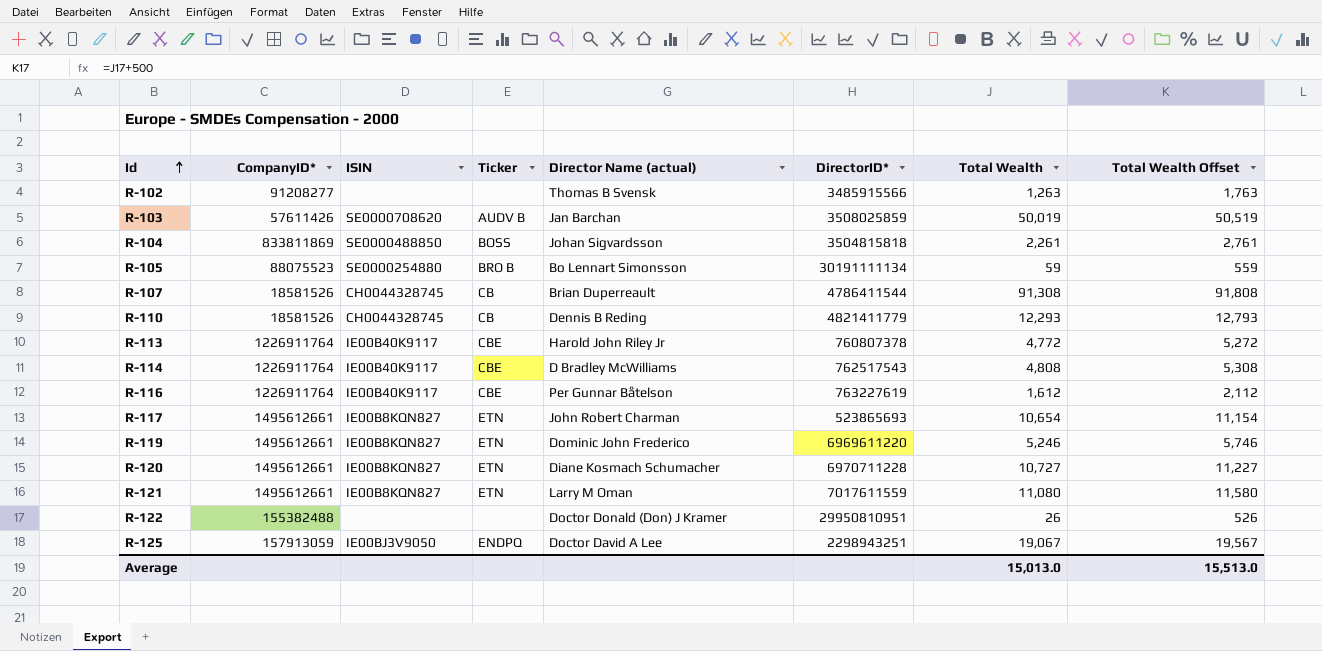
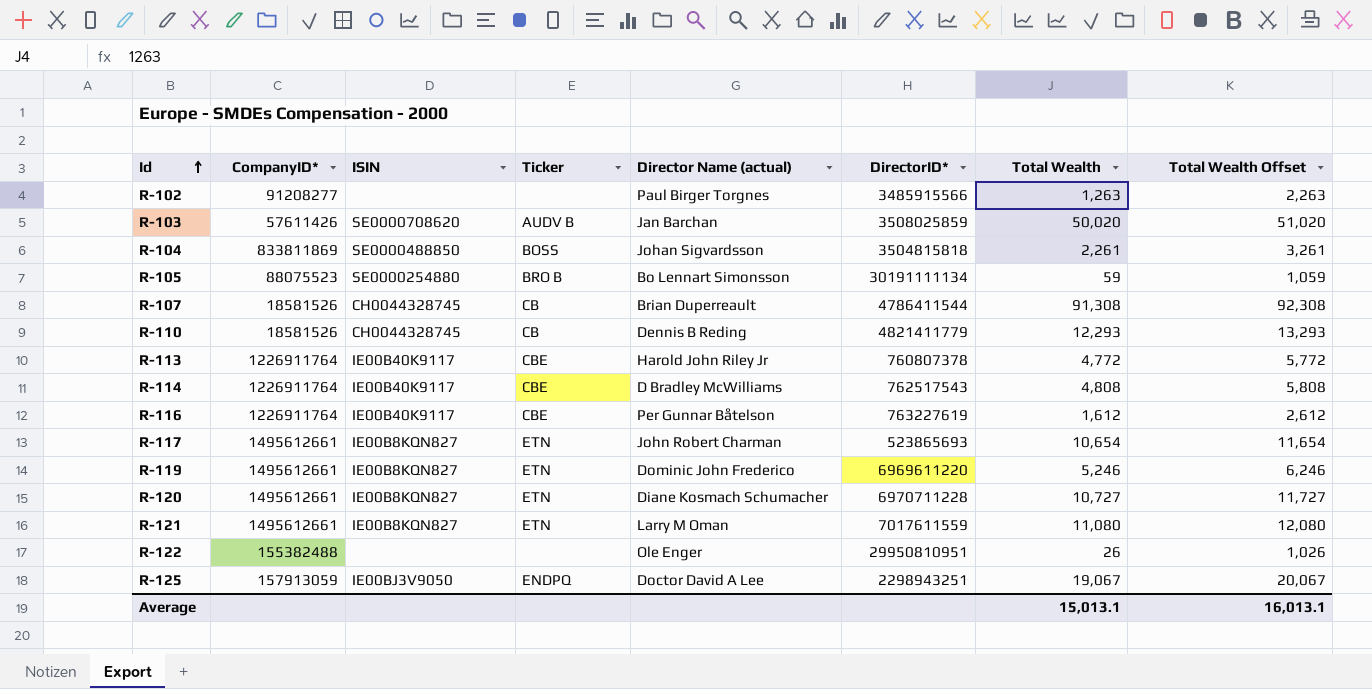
column Total Wealth Offset | formula: [Total Wealth] + 500 -> [Total Wealth] + 1000
R-102 | Director Name (actual): Thomas B Svensk -> Paul Birger Torgnes
R-103 | Total Wealth: 50,019 -> 50,020
R-122 | Director Name (actual): Doctor Donald (Don) J Kramer -> Ole Enger
Average | Total Wealth: 15,013.0 -> 15,013.1
Average | Total Wealth Offset: 15,513.0 -> 16,013.1

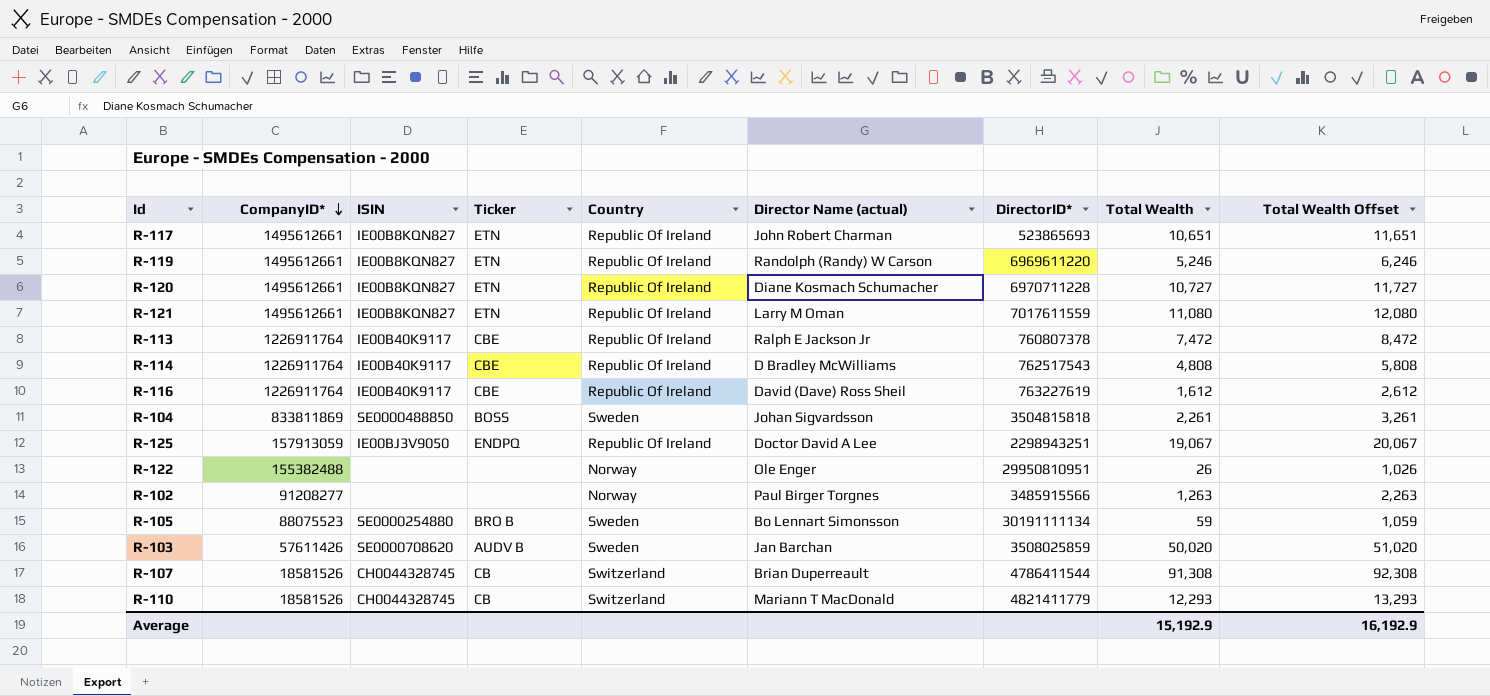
row order: Id ascending -> CompanyID* descending
column Country | position: none -> 5
R-117 | Total Wealth: 10,654 -> 10,651
R-117 | Total Wealth Offset: 11,654 -> 11,651
R-119 | Director Name (actual): Dominic John Frederico -> Randolph (Randy) W Carson
R-113 | Director Name (actual): Harold John Riley Jr -> Ralph E Jackson Jr
R-113 | Total Wealth: 4,772 -> 7,472
R-113 | Total Wealth Offset: 5,772 -> 8,472
R-116 | Director Name (actual): Per Gunnar Båtelson -> David (Dave) Ross Sheil
R-110 | Director Name (actual): Dennis B Reding -> Mariann T MacDonald
Average | Total Wealth: 15,013.1 -> 15,192.9
Average | Total Wealth Offset: 16,013.1 -> 16,192.9

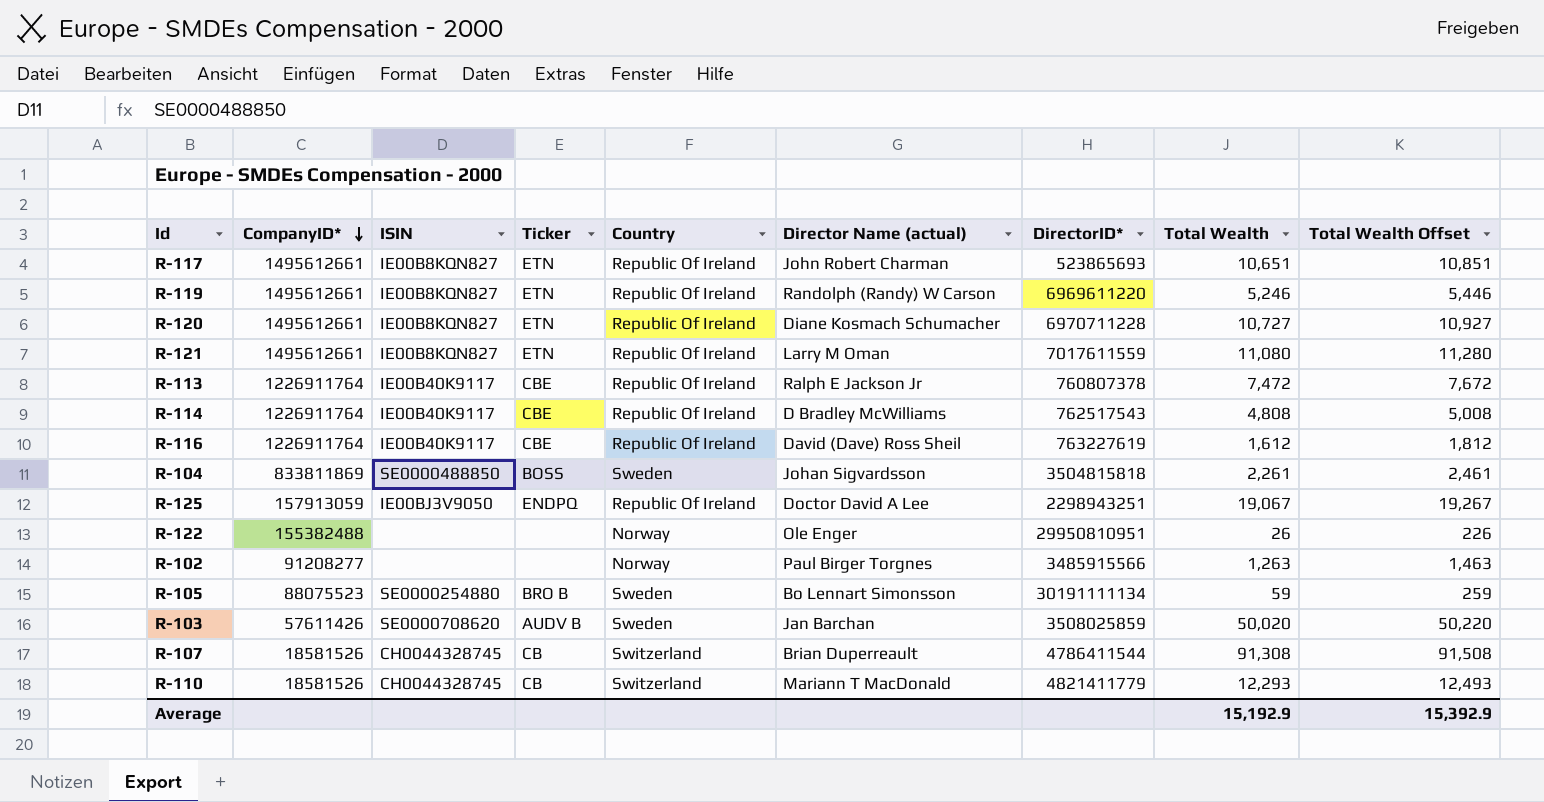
column Total Wealth Offset | formula: [Total Wealth] + 1000 -> [Total Wealth] + 200
Average | Total Wealth Offset: 16,192.9 -> 15,392.9

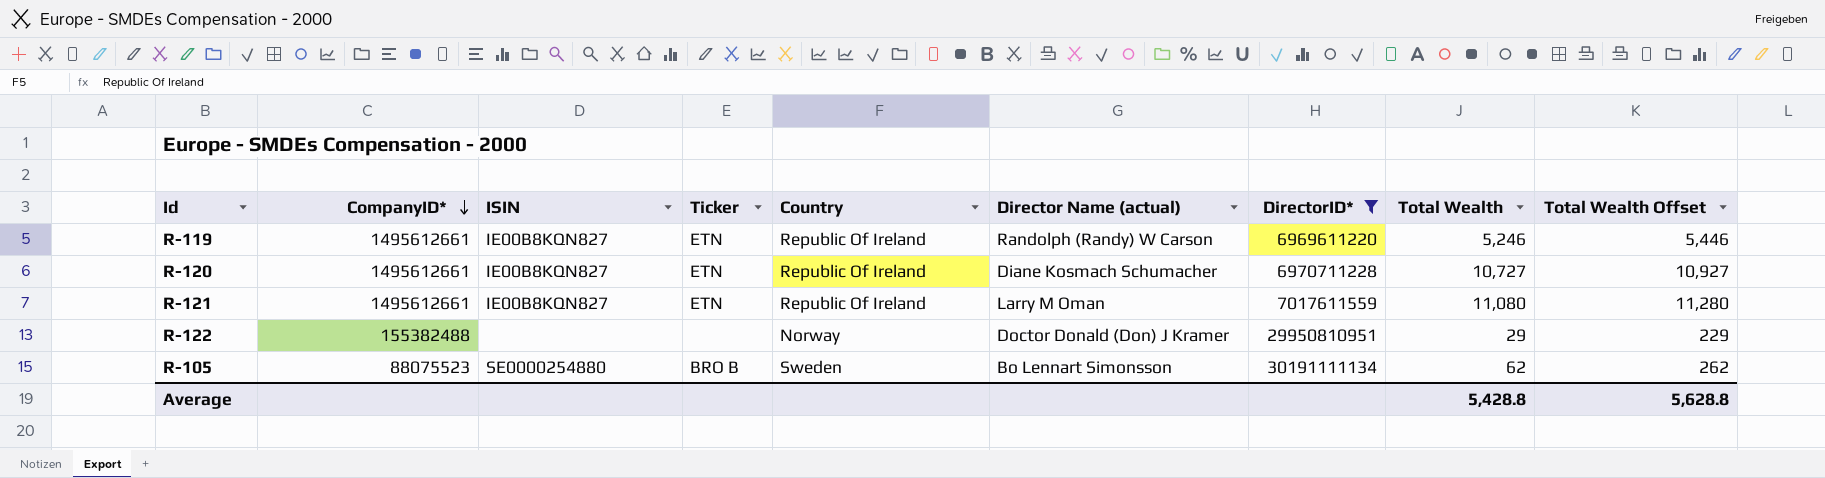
filter: none -> DirectorID* >= 6969611220
R-122 | Director Name (actual): Ole Enger -> Doctor Donald (Don) J Kramer
R-122 | Total Wealth: 26 -> 29
R-122 | Total Wealth Offset: 226 -> 229
R-105 | Total Wealth: 59 -> 62
R-105 | Total Wealth Offset: 259 -> 262
Average | Total Wealth: 15,192.9 -> 5,428.8
Average | Total Wealth Offset: 15,392.9 -> 5,628.8

